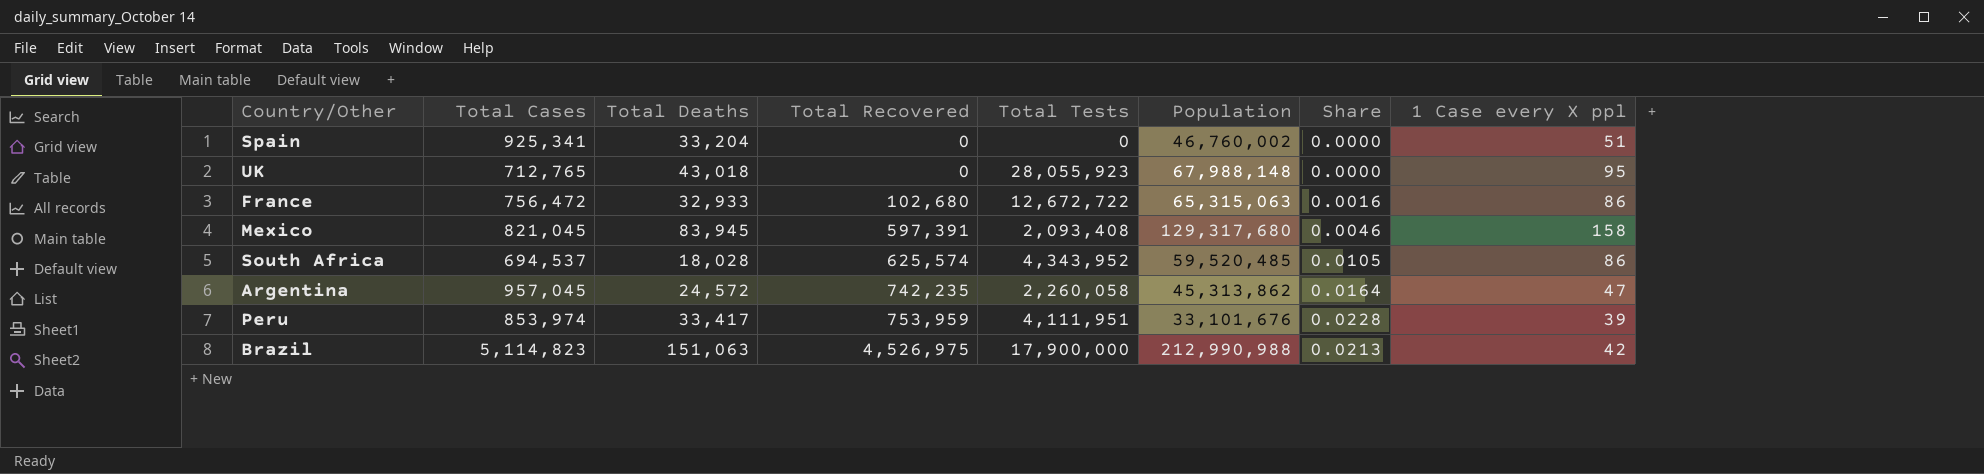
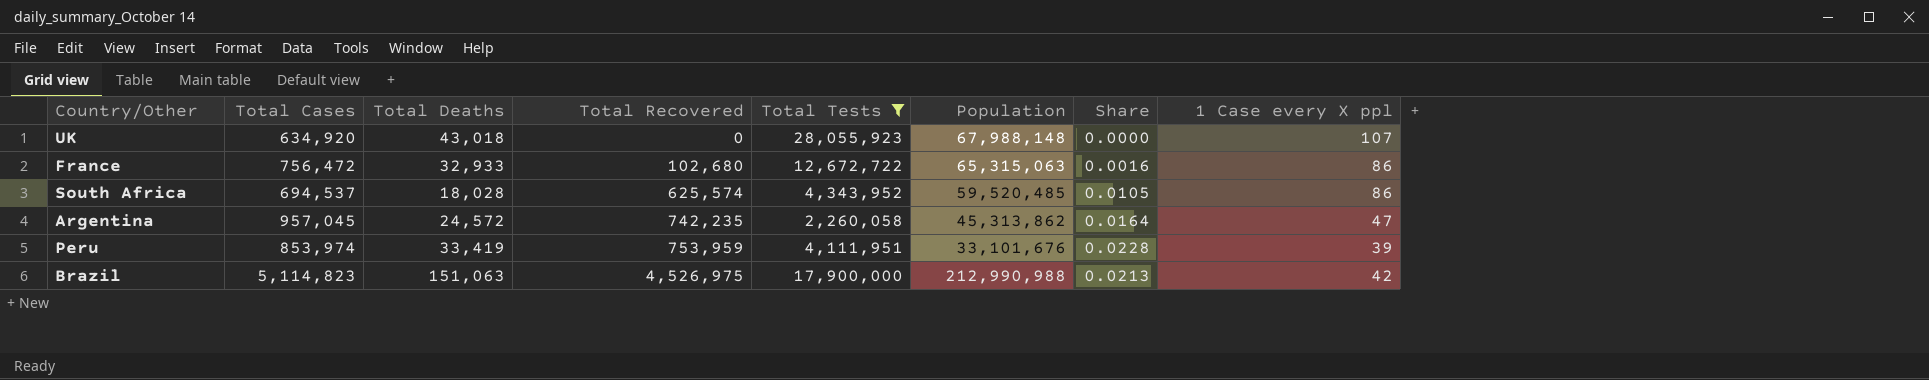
filter: none -> Total Tests >= 2,260,058
UK | Total Cases: 712,765 -> 634,920
UK | 1 Case every X ppl: 95 -> 107
Peru | Total Deaths: 33,417 -> 33,419

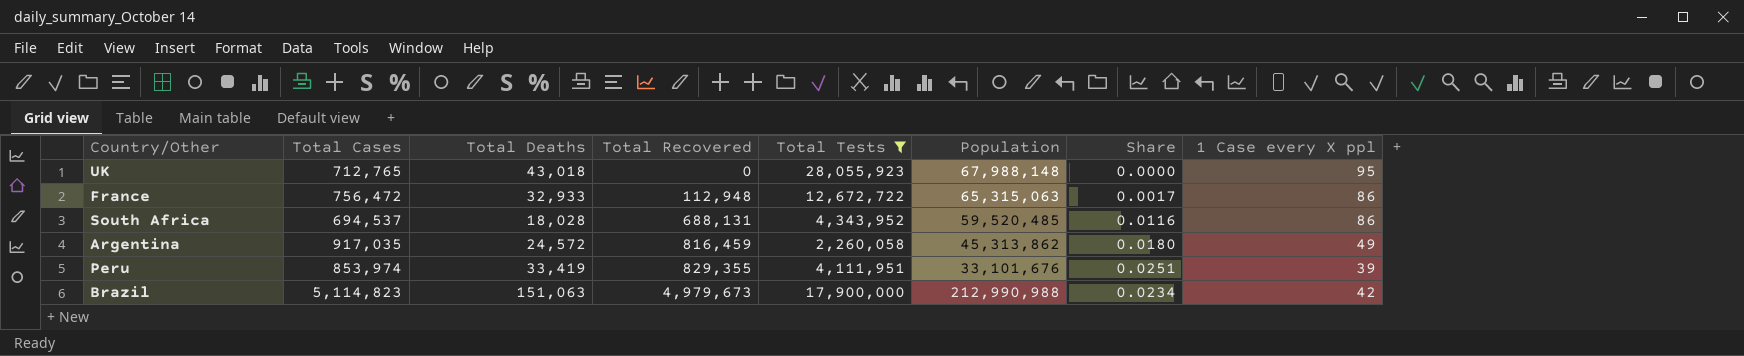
UK | Total Cases: 634,920 -> 712,765
UK | 1 Case every X ppl: 107 -> 95
France | Total Recovered: 102,680 -> 112,948
France | Share: 0.0016 -> 0.0017
South Africa | Total Recovered: 625,574 -> 688,131
South Africa | Share: 0.0105 -> 0.0116
Argentina | Total Cases: 957,045 -> 917,035
Argentina | Total Recovered: 742,235 -> 816,459
Argentina | Share: 0.0164 -> 0.0180
Argentina | 1 Case every X ppl: 47 -> 49
Peru | Total Recovered: 753,959 -> 829,355
Peru | Share: 0.0228 -> 0.0251
Brazil | Total Recovered: 4,526,975 -> 4,979,673
Brazil | Share: 0.0213 -> 0.0234

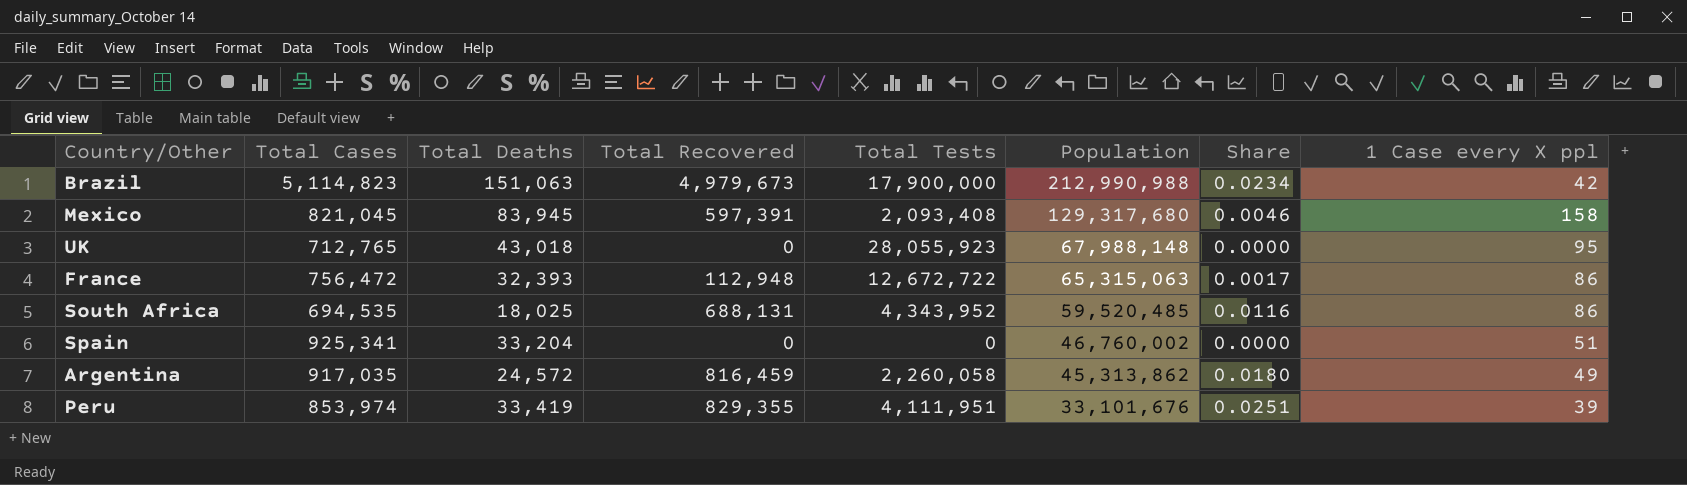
filter: Total Tests >= 2,260,058 -> none
row order: Total Recovered ascending -> Population descending
France | Total Deaths: 32,933 -> 32,393
South Africa | Total Cases: 694,537 -> 694,535
South Africa | Total Deaths: 18,028 -> 18,025

